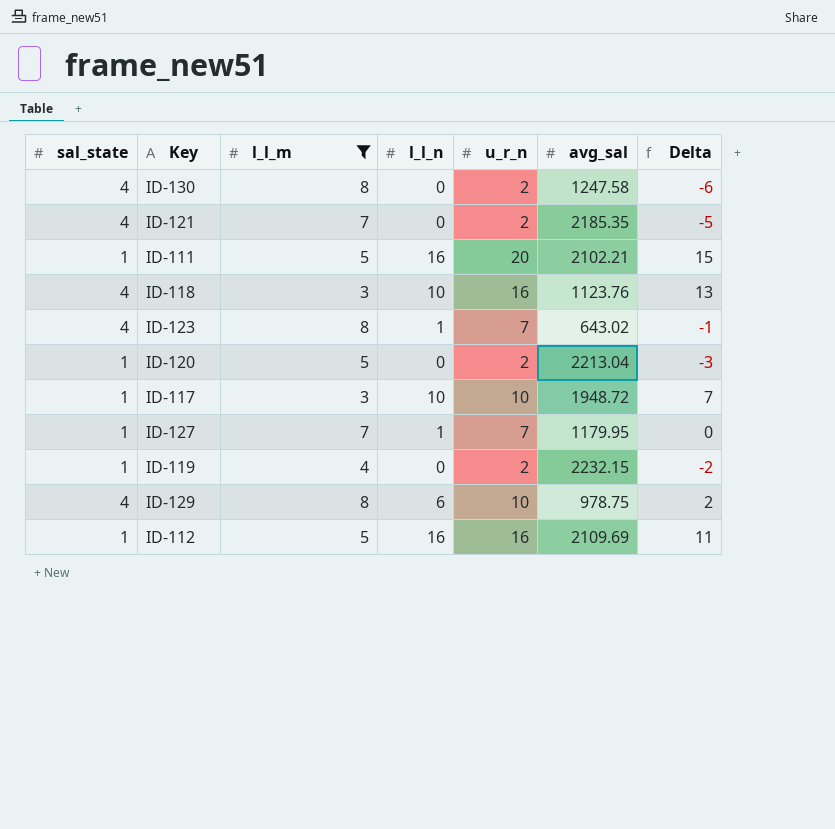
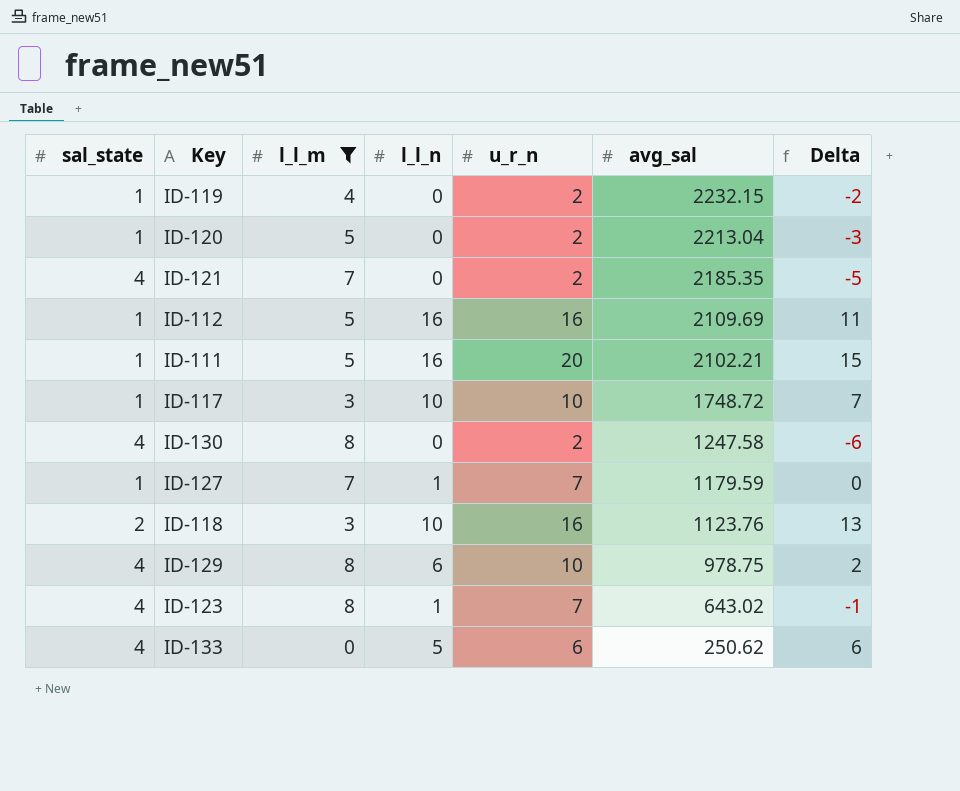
row order: none -> avg_sal descending
ID-117 | avg_sal: 1948.72 -> 1748.72
ID-127 | avg_sal: 1179.95 -> 1179.59
ID-118 | sal_state: 4 -> 2
row ID-133: none -> 4 | 0 | 5 | 6 | 250.62 | 6

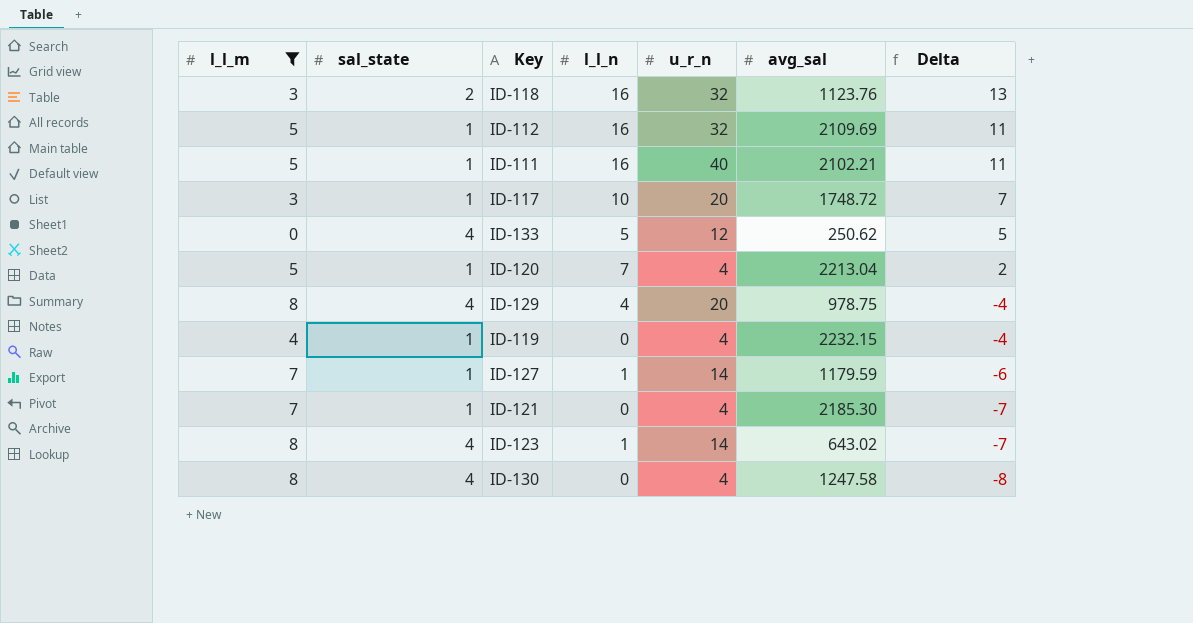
row order: avg_sal descending -> Delta descending
column l_l_m | position: 3 -> 1
column Delta | formula: [u_r_n] - [l_l_m] -> [l_l_n] - [l_l_m]
ID-118 | l_l_n: 10 -> 16
ID-118 | u_r_n: 16 -> 32
ID-112 | u_r_n: 16 -> 32
ID-111 | u_r_n: 20 -> 40
ID-117 | u_r_n: 10 -> 20
ID-133 | u_r_n: 6 -> 12
ID-120 | l_l_n: 0 -> 7
ID-120 | u_r_n: 2 -> 4
ID-129 | l_l_n: 6 -> 4
ID-129 | u_r_n: 10 -> 20
ID-119 | u_r_n: 2 -> 4
ID-127 | u_r_n: 7 -> 14
ID-121 | sal_state: 4 -> 1
ID-121 | u_r_n: 2 -> 4
ID-121 | avg_sal: 2185.35 -> 2185.30
ID-123 | u_r_n: 7 -> 14
ID-130 | u_r_n: 2 -> 4

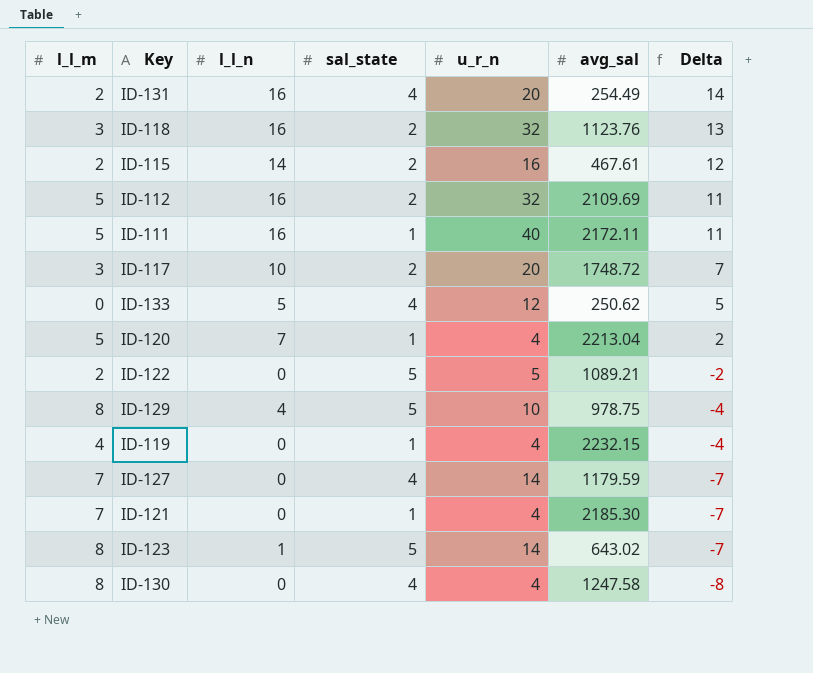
filter: l_l_m != 2 -> none
column sal_state | position: 2 -> 4
ID-112 | sal_state: 1 -> 2
ID-111 | avg_sal: 2102.21 -> 2172.11
ID-117 | sal_state: 1 -> 2
ID-129 | sal_state: 4 -> 5
ID-129 | u_r_n: 20 -> 10
ID-127 | l_l_n: 1 -> 0
ID-127 | sal_state: 1 -> 4
ID-127 | Delta: -6 -> -7
ID-123 | sal_state: 4 -> 5

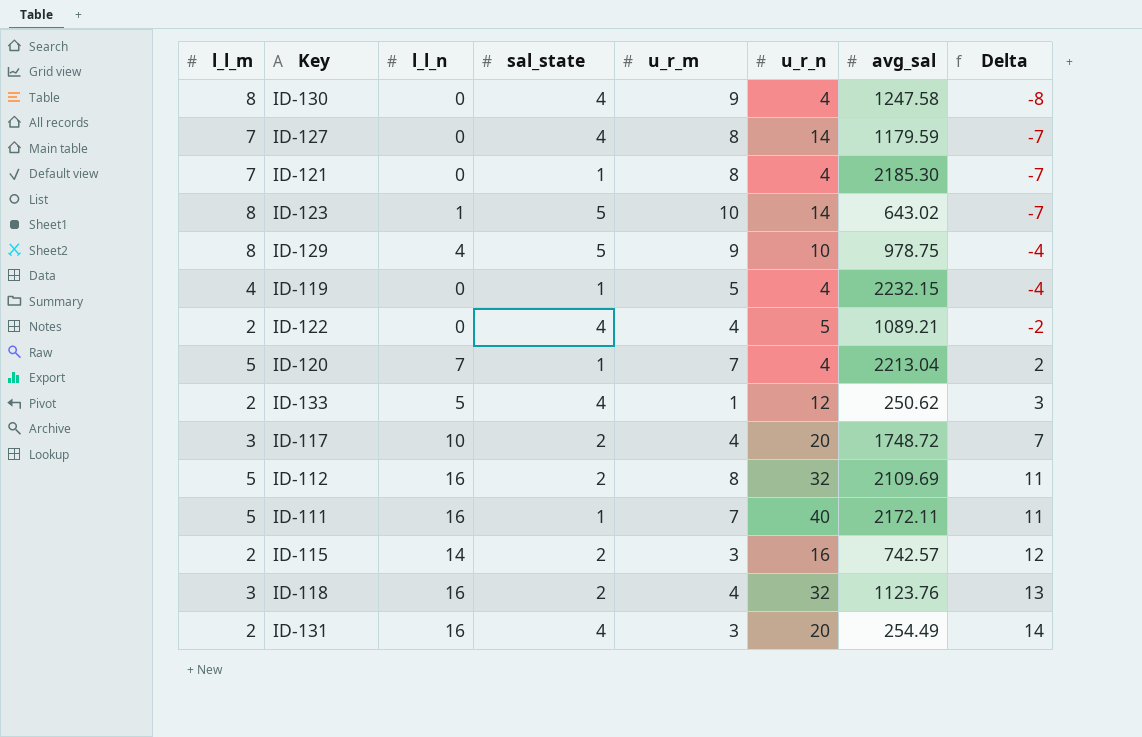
row order: Delta descending -> Delta ascending
column u_r_m | position: none -> 5
ID-122 | sal_state: 5 -> 4
ID-133 | l_l_m: 0 -> 2
ID-133 | Delta: 5 -> 3
ID-115 | avg_sal: 467.61 -> 742.57

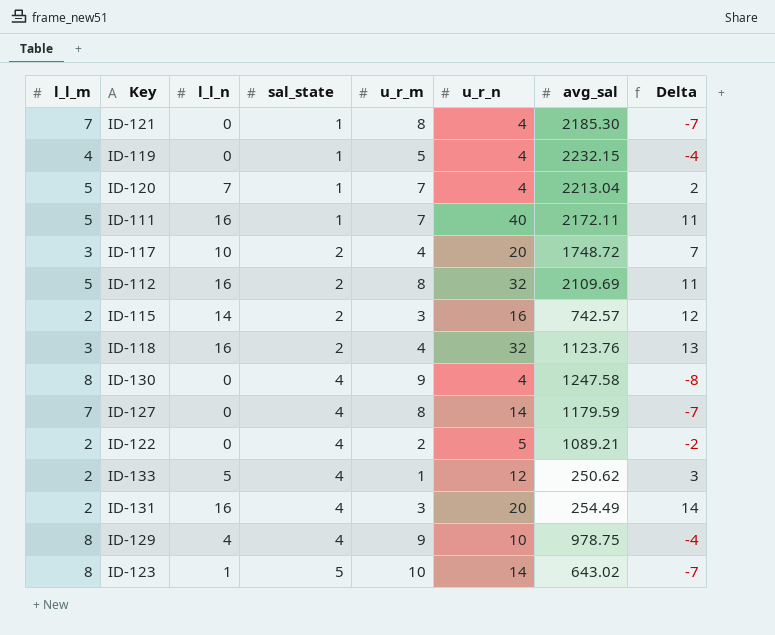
row order: Delta ascending -> sal_state ascending
ID-122 | u_r_m: 4 -> 2
ID-129 | sal_state: 5 -> 4

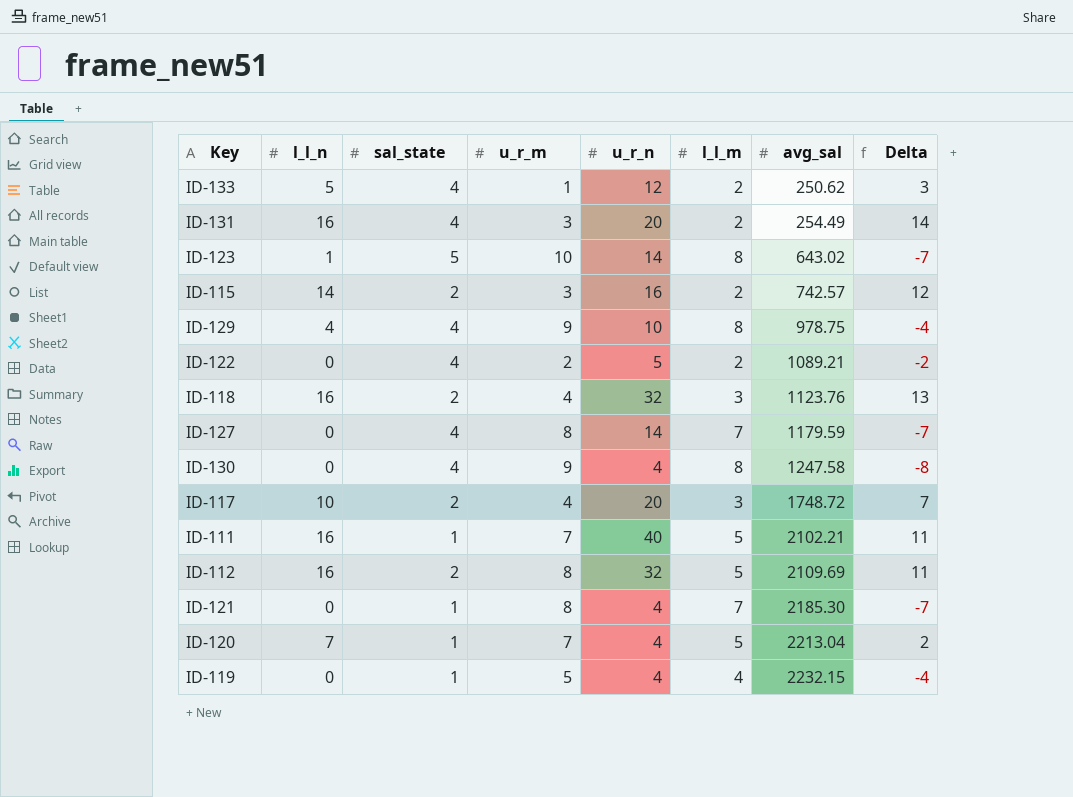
row order: sal_state ascending -> avg_sal ascending
column l_l_m | position: 1 -> 6
ID-111 | avg_sal: 2172.11 -> 2102.21

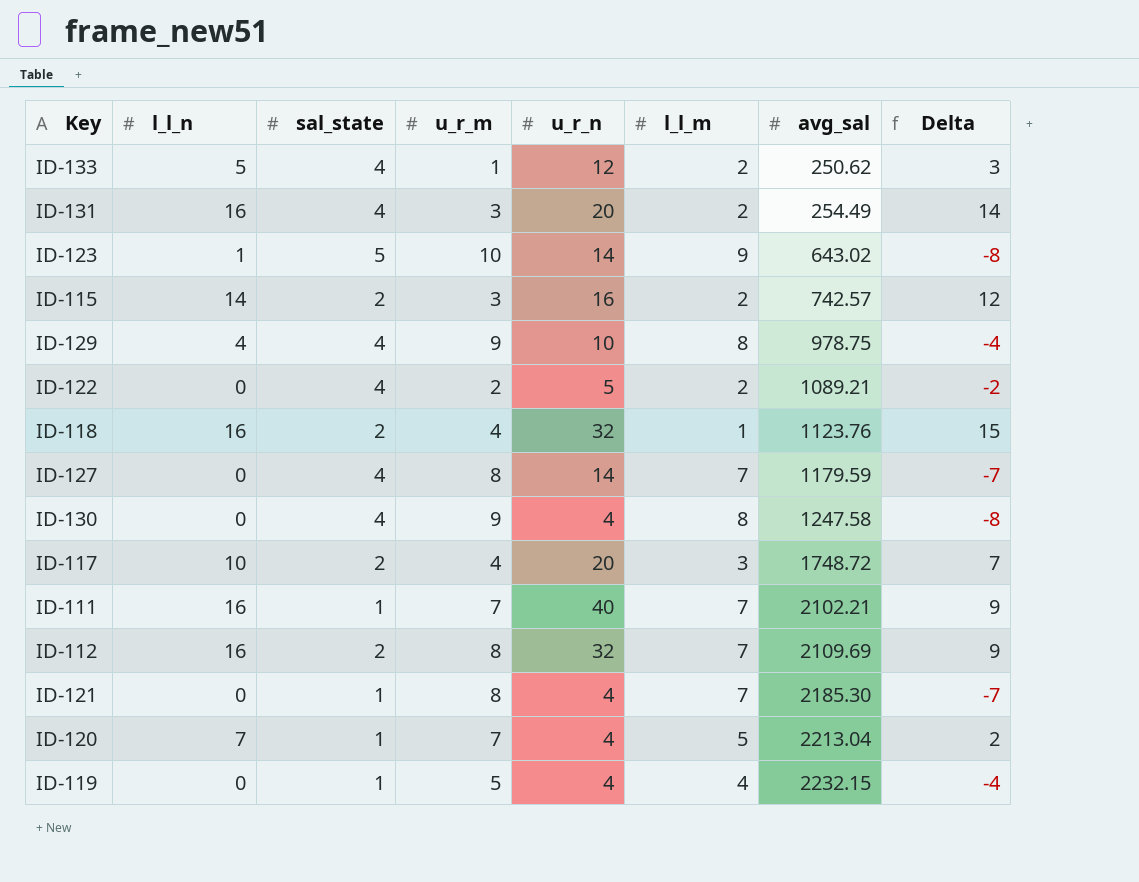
ID-123 | l_l_m: 8 -> 9
ID-123 | Delta: -7 -> -8
ID-118 | l_l_m: 3 -> 1
ID-118 | Delta: 13 -> 15
ID-111 | l_l_m: 5 -> 7
ID-111 | Delta: 11 -> 9
ID-112 | l_l_m: 5 -> 7
ID-112 | Delta: 11 -> 9

